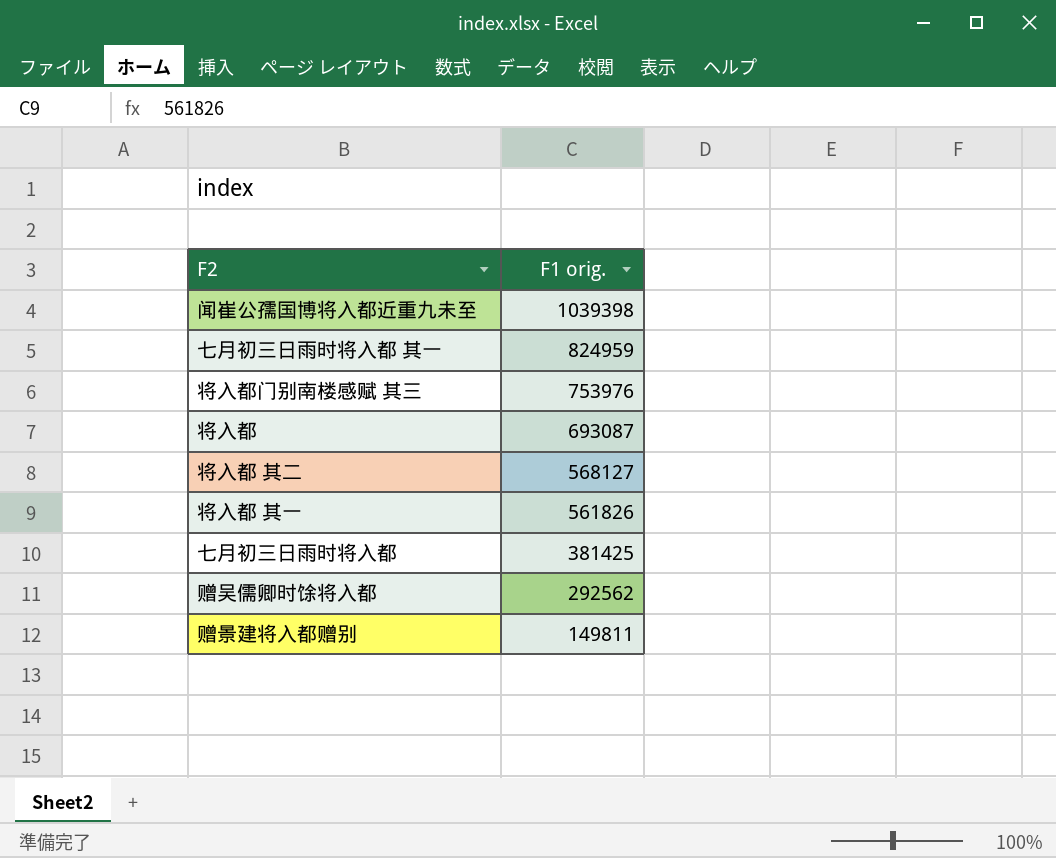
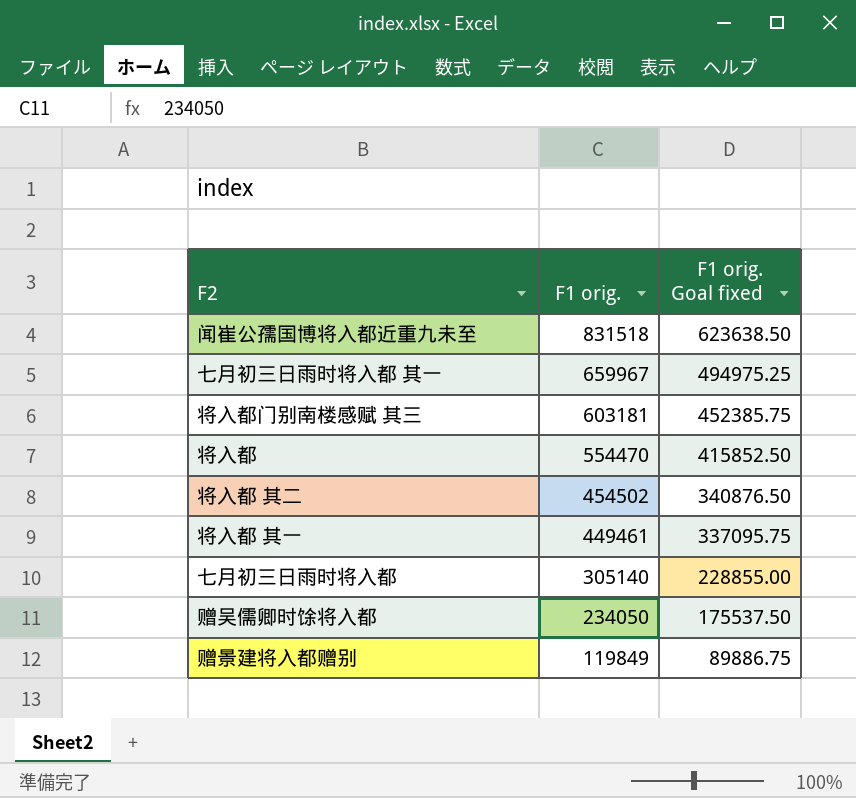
column F1 orig. Goal fixed | formula: none -> [F1 orig.] * 0.75
闻崔公孺国博将入都近重九未至 | F1 orig.: 1039398 -> 831518
七月初三日雨时将入都 其一 | F1 orig.: 824959 -> 659967
将入都门别南楼感赋 其三 | F1 orig.: 753976 -> 603181
将入都 | F1 orig.: 693087 -> 554470
将入都 其二 | F1 orig.: 568127 -> 454502
将入都 其一 | F1 orig.: 561826 -> 449461
七月初三日雨时将入都 | F1 orig.: 381425 -> 305140
赠吴儒卿时馀将入都 | F1 orig.: 292562 -> 234050
赠景建将入都赠别 | F1 orig.: 149811 -> 119849

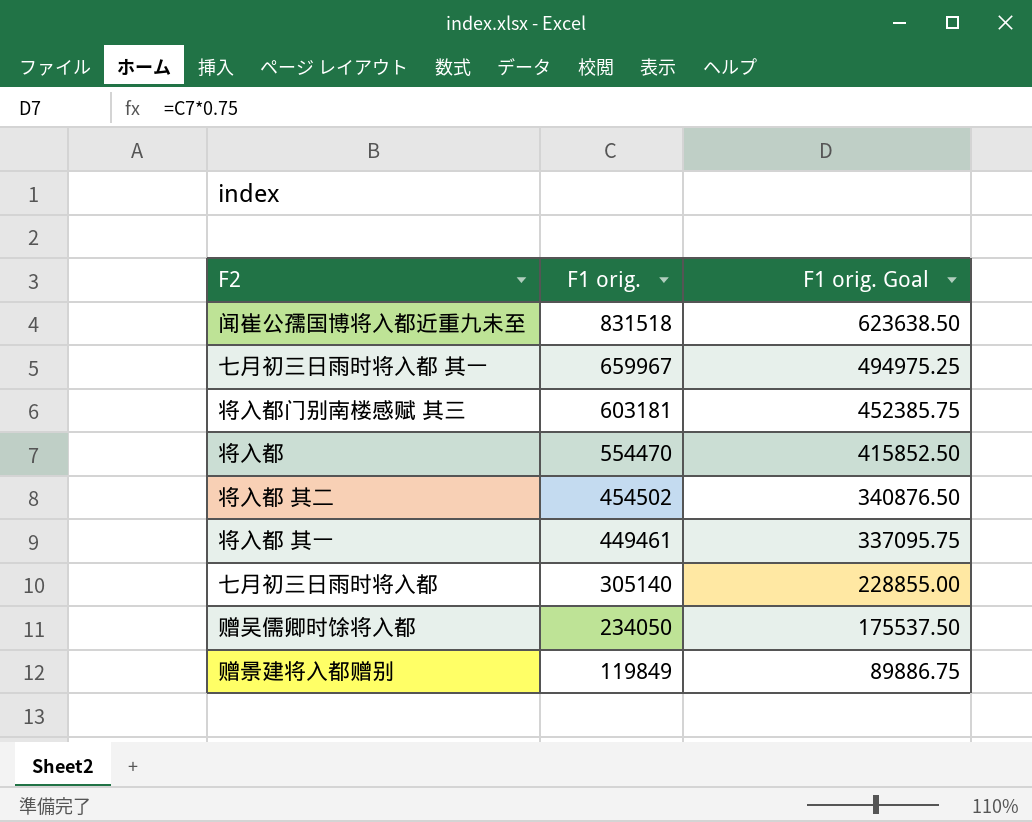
column name: F1 orig. Goal fixed -> F1 orig. Goal

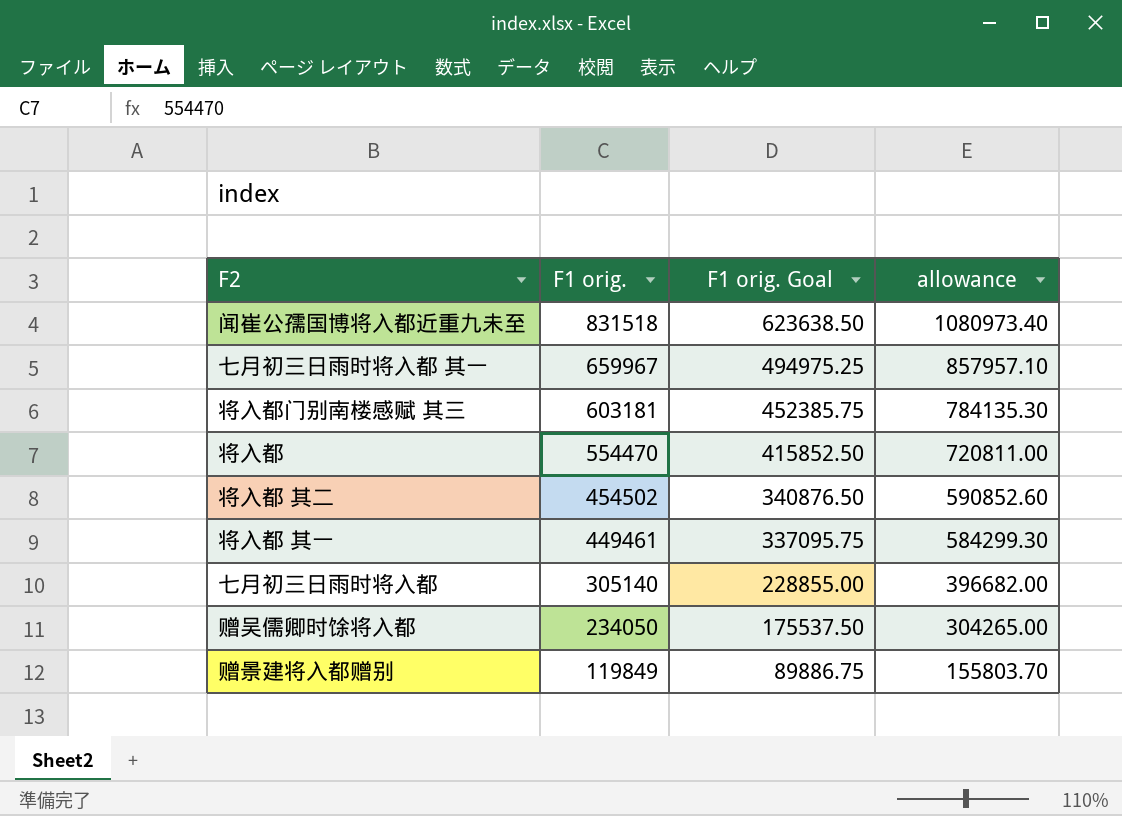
column allowance | formula: none -> [F1 orig.] * 1.3

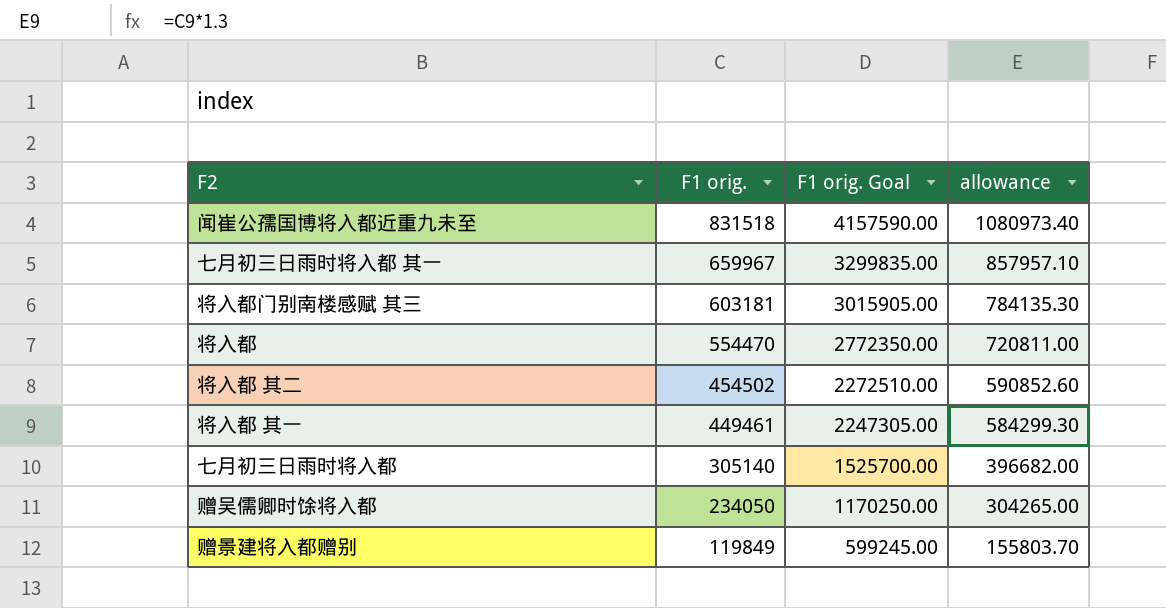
column F1 orig. Goal | formula: [F1 orig.] * 0.75 -> [F1 orig.] * 5

